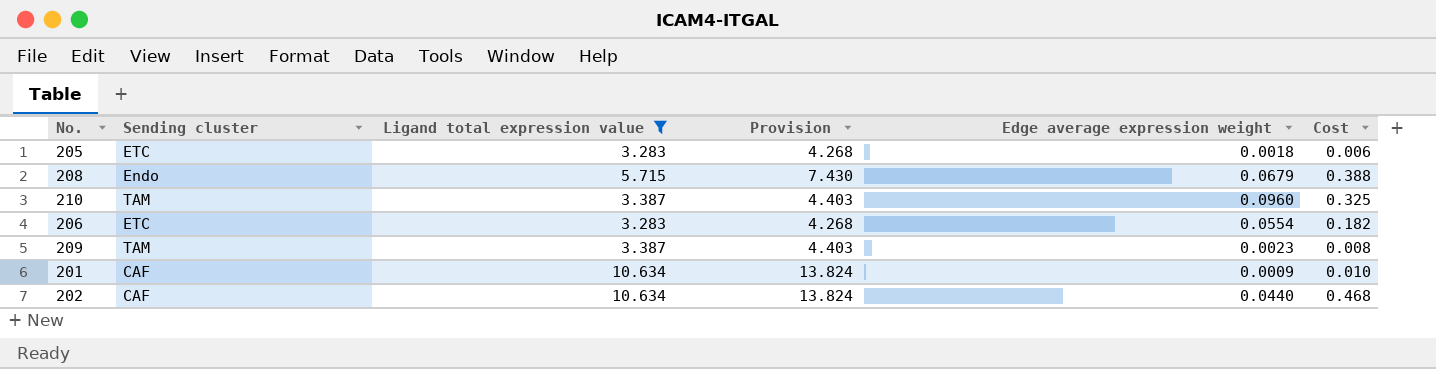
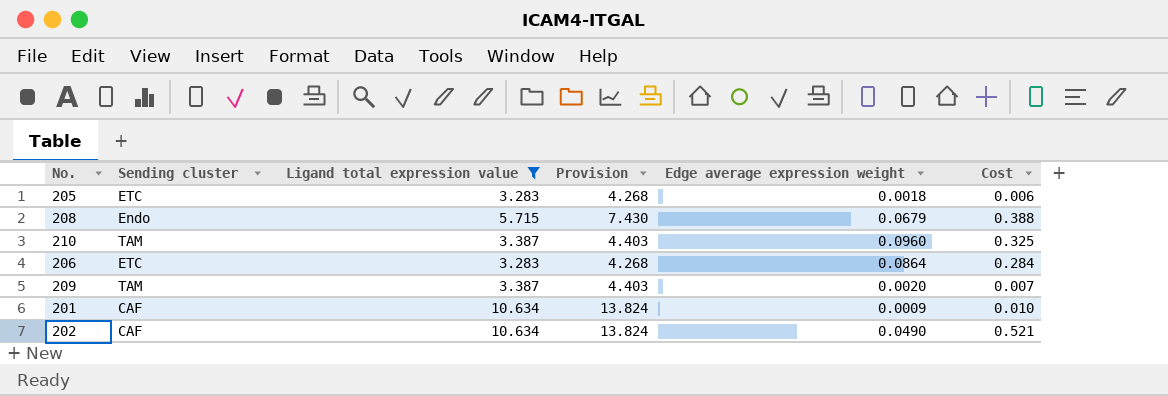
206 | Edge average expression weight: 0.0554 -> 0.0864
206 | Cost: 0.182 -> 0.284
209 | Edge average expression weight: 0.0023 -> 0.0020
209 | Cost: 0.008 -> 0.007
202 | Edge average expression weight: 0.0440 -> 0.0490
202 | Cost: 0.468 -> 0.521

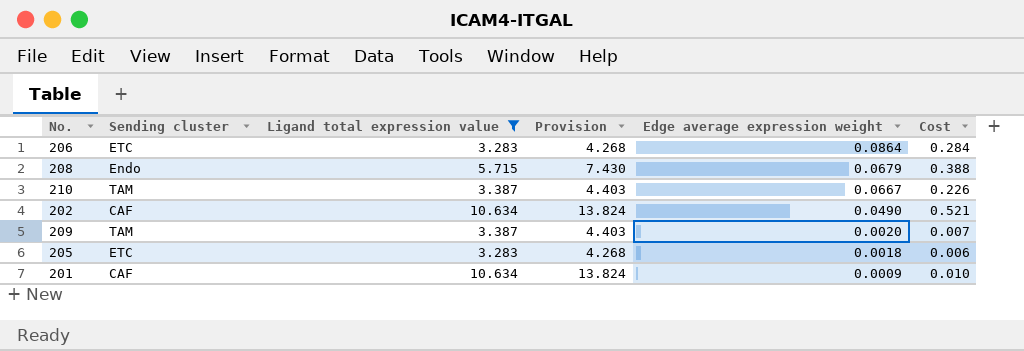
row order: none -> Edge average expression weight descending
210 | Edge average expression weight: 0.0960 -> 0.0667
210 | Cost: 0.325 -> 0.226

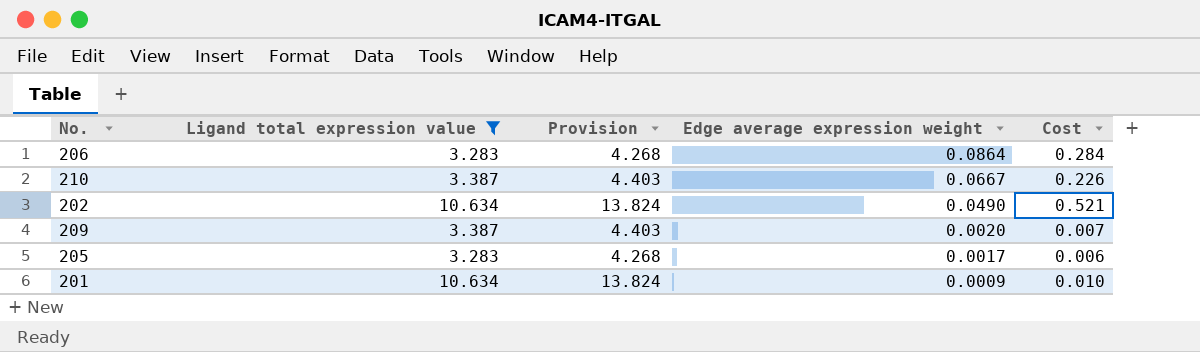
column Sending cluster | position: 2 -> none
row 208: Endo | 5.715 | 7.430 | 0.0679 | 0.388 -> none
205 | Edge average expression weight: 0.0018 -> 0.0017

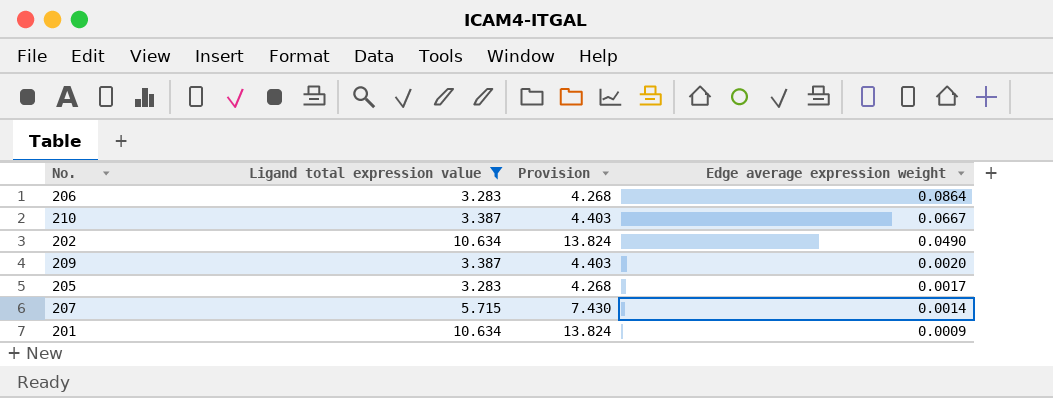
column Cost | formula: [Ligand total expression value] * [Edge average expression weight] -> none
row 207: none -> 5.715 | 7.430 | 0.0014

